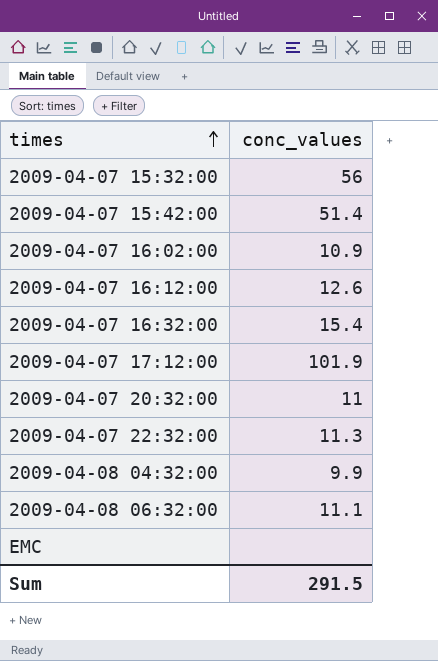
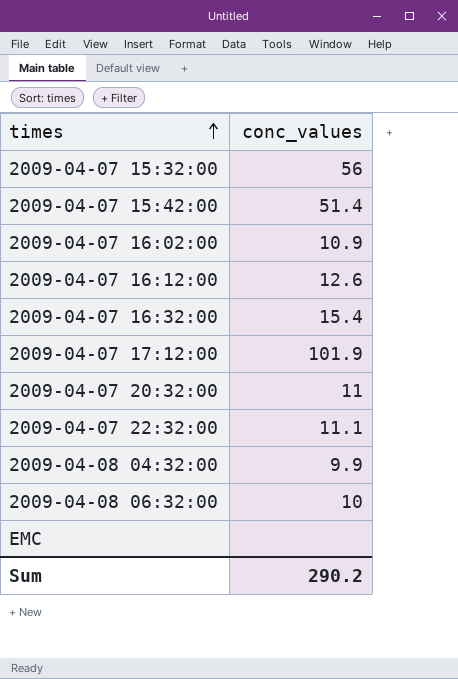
2009-04-07 22:32:00 | conc_values: 11.3 -> 11.1
2009-04-08 06:32:00 | conc_values: 11.1 -> 10
Sum | conc_values: 291.5 -> 290.2

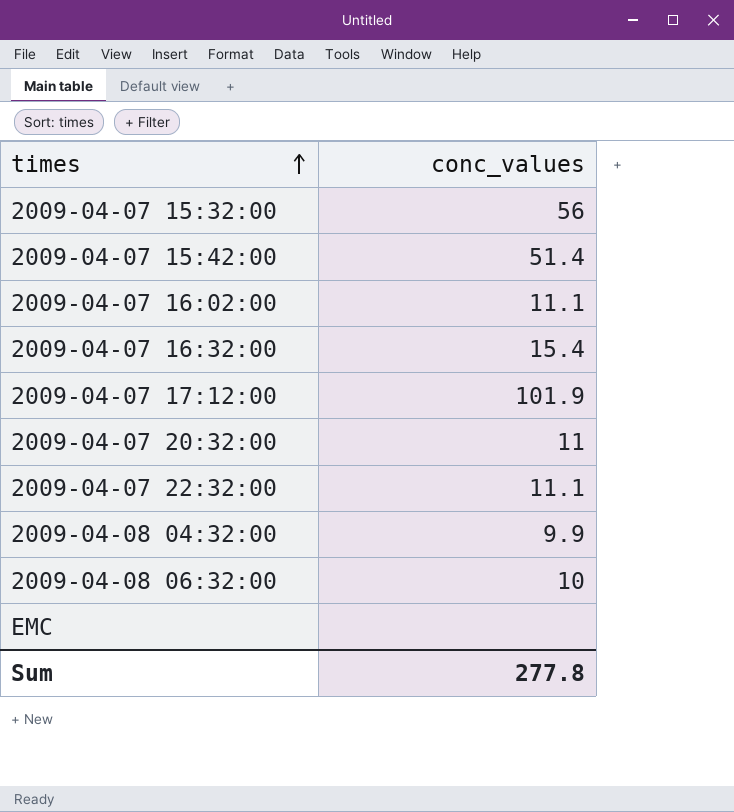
row 2009-04-07 16:12:00: 12.6 -> none
2009-04-07 16:02:00 | conc_values: 10.9 -> 11.1
Sum | conc_values: 290.2 -> 277.8

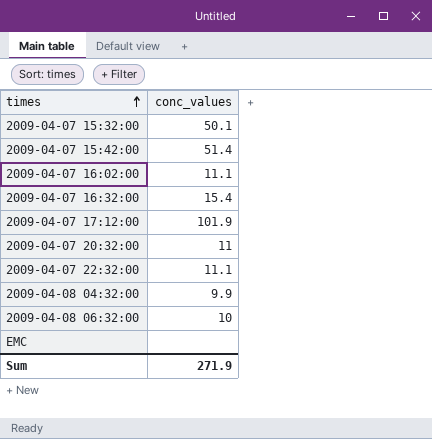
2009-04-07 15:32:00 | conc_values: 56 -> 50.1
Sum | conc_values: 277.8 -> 271.9

